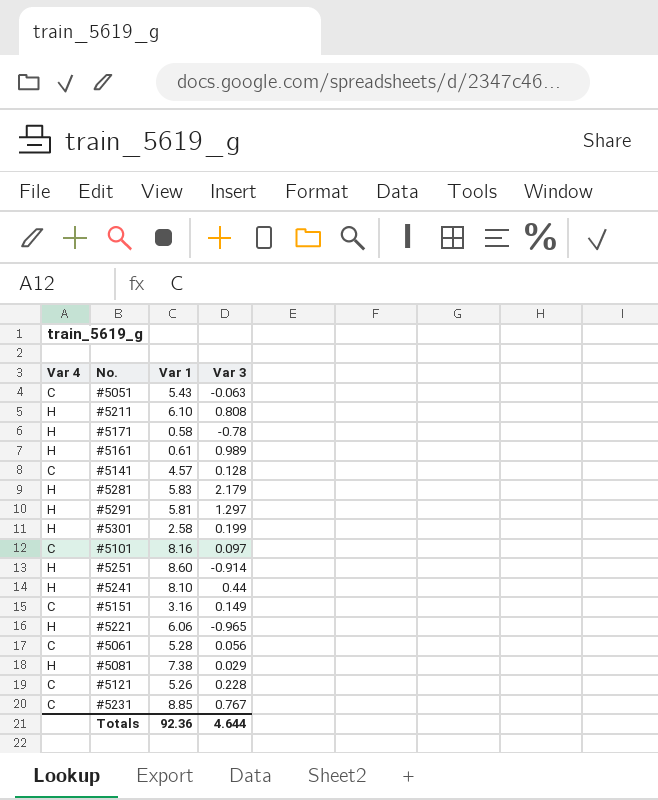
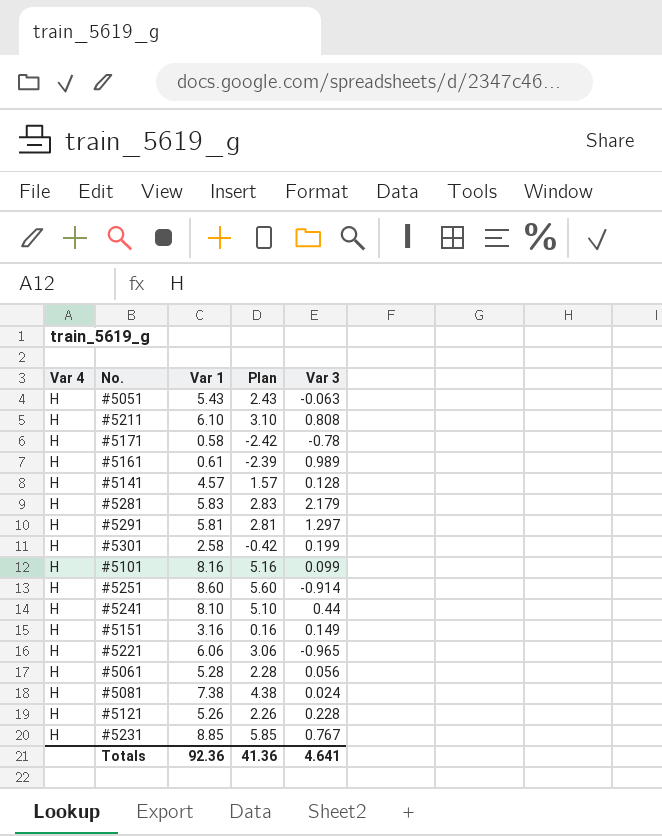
column Plan | formula: none -> [Var 1] - 3
#5051 | Var 4: C -> H
#5141 | Var 4: C -> H
#5101 | Var 4: C -> H
#5101 | Var 3: 0.097 -> 0.099
#5151 | Var 4: C -> H
#5061 | Var 4: C -> H
#5081 | Var 3: 0.029 -> 0.024
#5121 | Var 4: C -> H
#5231 | Var 4: C -> H
Totals | Var 3: 4.644 -> 4.641

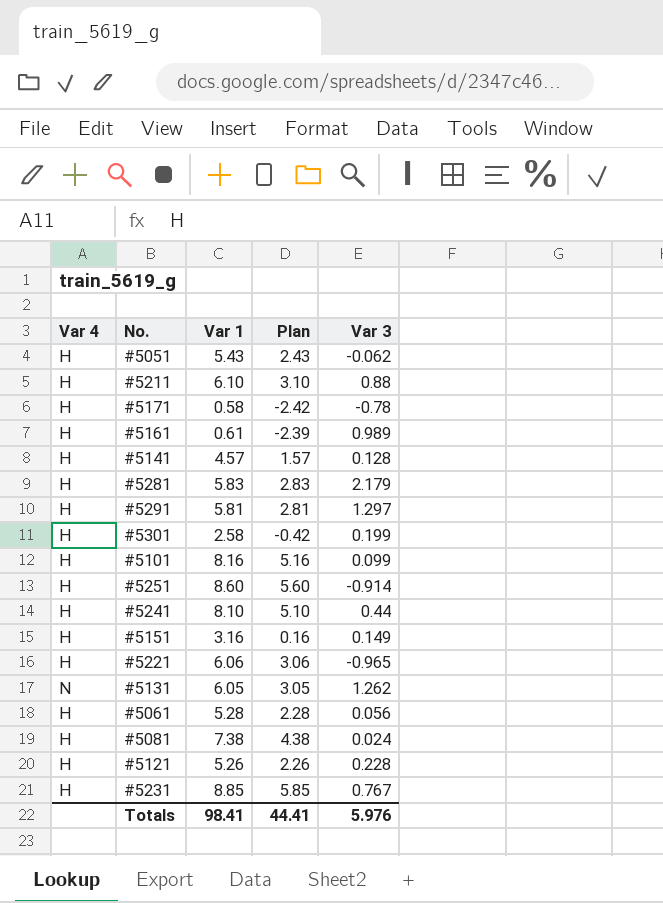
#5051 | Var 3: -0.063 -> -0.062
#5211 | Var 3: 0.808 -> 0.88
row #5131: none -> N | 6.05 | 3.05 | 1.262
Totals | Var 1: 92.36 -> 98.41
Totals | Plan: 41.36 -> 44.41
Totals | Var 3: 4.641 -> 5.976

